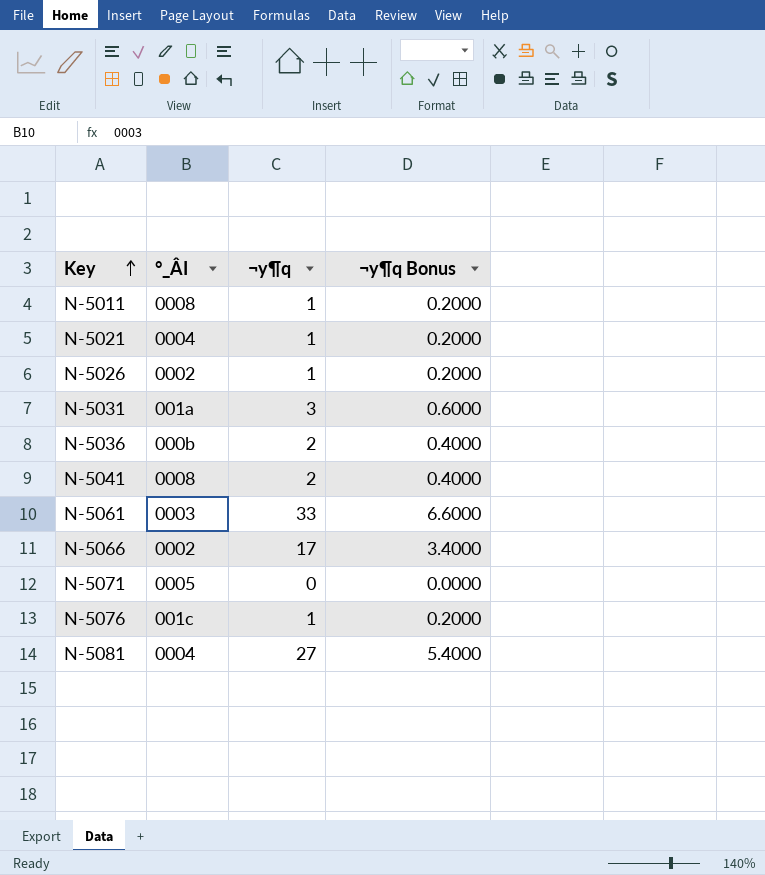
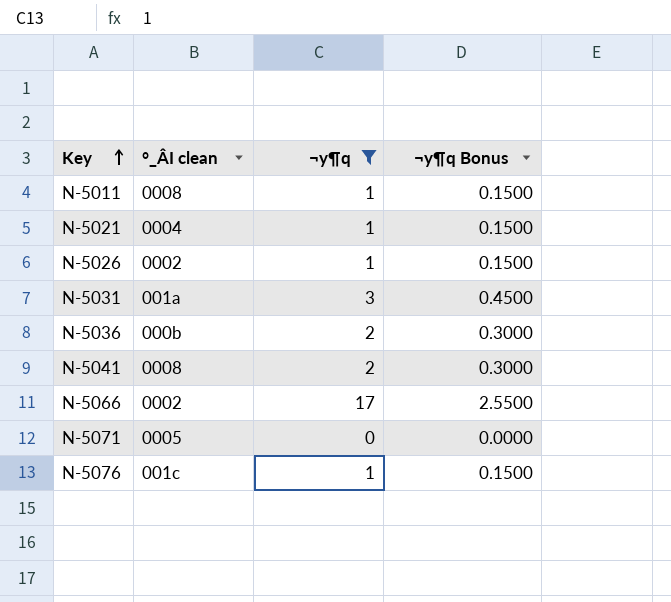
filter: none -> ¬y¶q <= 17
column name: °_ÂI -> °_ÂI clean
column ¬y¶q Bonus | formula: [¬y¶q] * 0.2 -> [¬y¶q] * 0.15

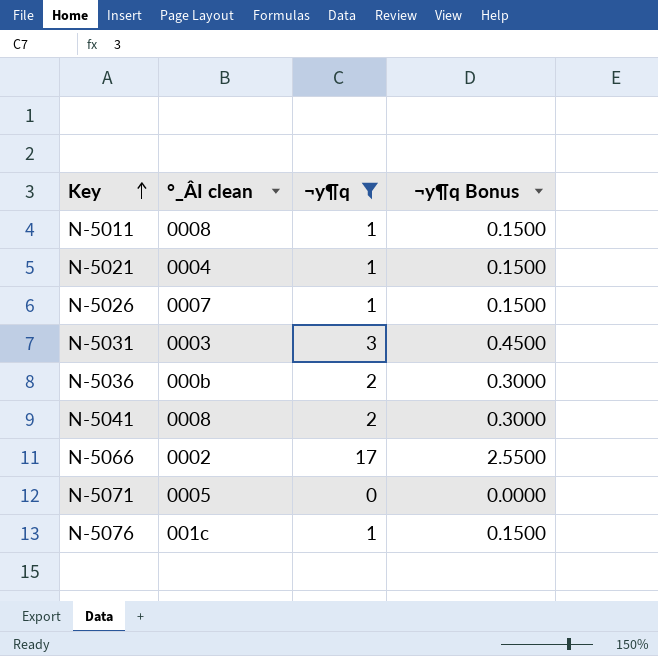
N-5026 | °_ÂI clean: 0002 -> 0007
N-5031 | °_ÂI clean: 001a -> 0003

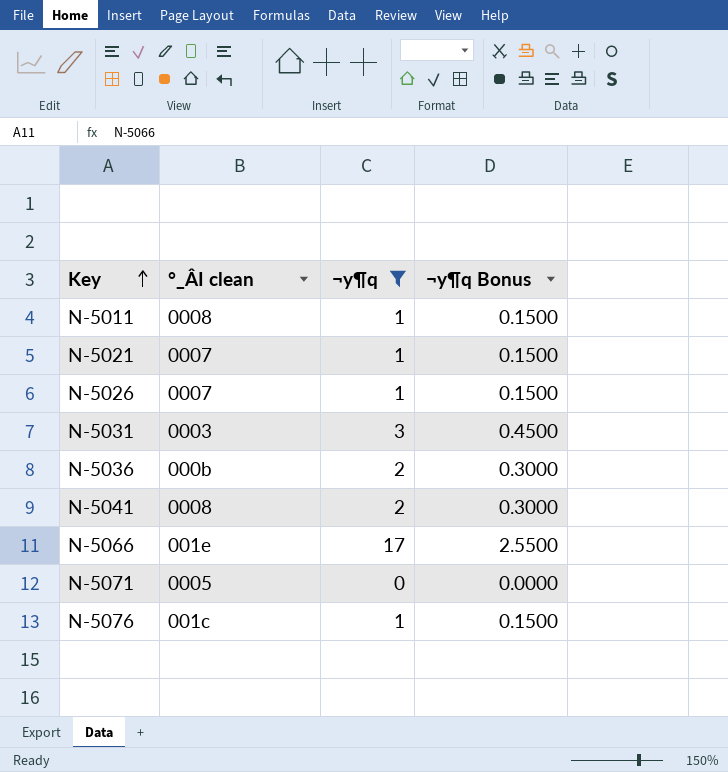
N-5021 | °_ÂI clean: 0004 -> 0007
N-5066 | °_ÂI clean: 0002 -> 001e

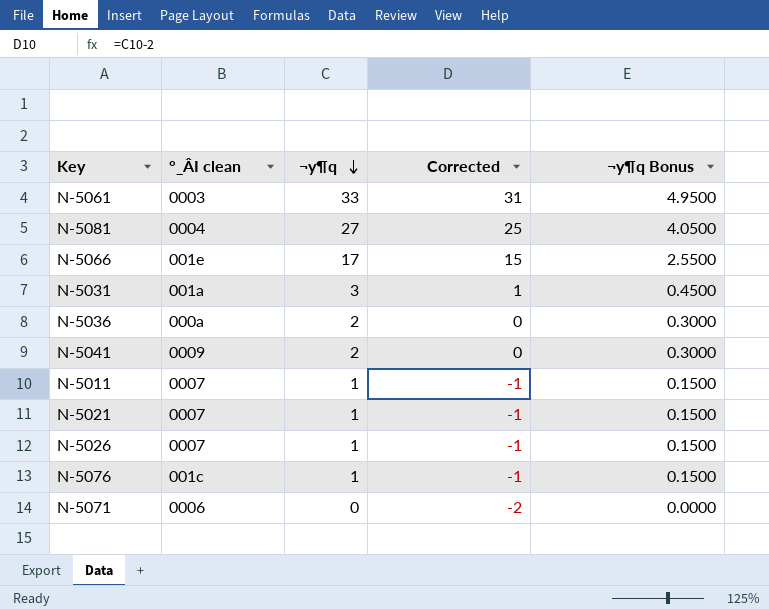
filter: ¬y¶q <= 17 -> none
row order: Key ascending -> ¬y¶q descending
column Corrected | formula: none -> [¬y¶q] - 2
N-5031 | °_ÂI clean: 0003 -> 001a
N-5036 | °_ÂI clean: 000b -> 000a
N-5041 | °_ÂI clean: 0008 -> 0009
N-5011 | °_ÂI clean: 0008 -> 0007
N-5071 | °_ÂI clean: 0005 -> 0006

